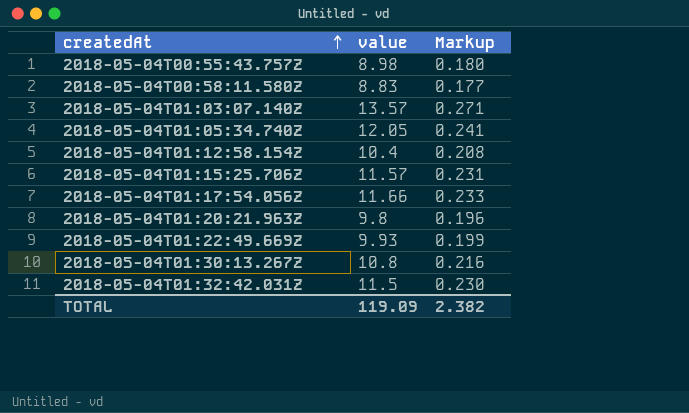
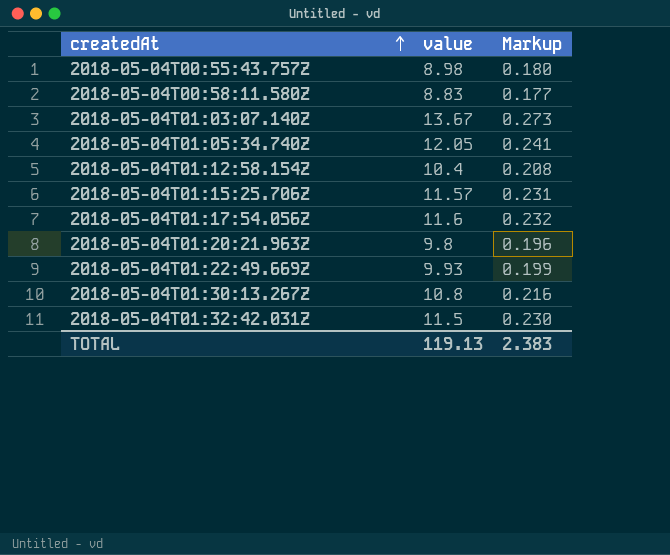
2018-05-04T01:03:07.140Z | value: 13.57 -> 13.67
2018-05-04T01:03:07.140Z | Markup: 0.271 -> 0.273
2018-05-04T01:17:54.056Z | value: 11.66 -> 11.6
2018-05-04T01:17:54.056Z | Markup: 0.233 -> 0.232
TOTAL | value: 119.09 -> 119.13
TOTAL | Markup: 2.382 -> 2.383

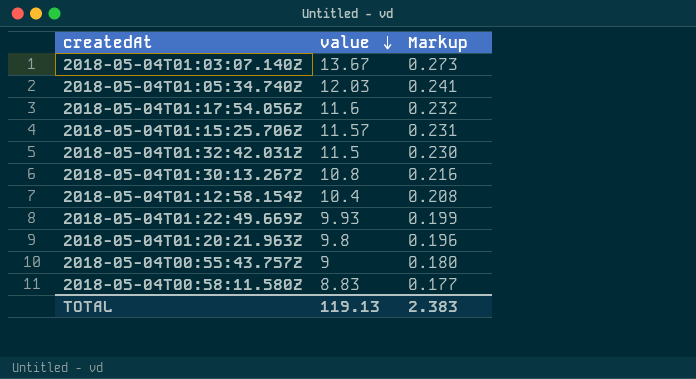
row order: createdAt ascending -> value descending
2018-05-04T01:05:34.740Z | value: 12.05 -> 12.03
2018-05-04T00:55:43.757Z | value: 8.98 -> 9

